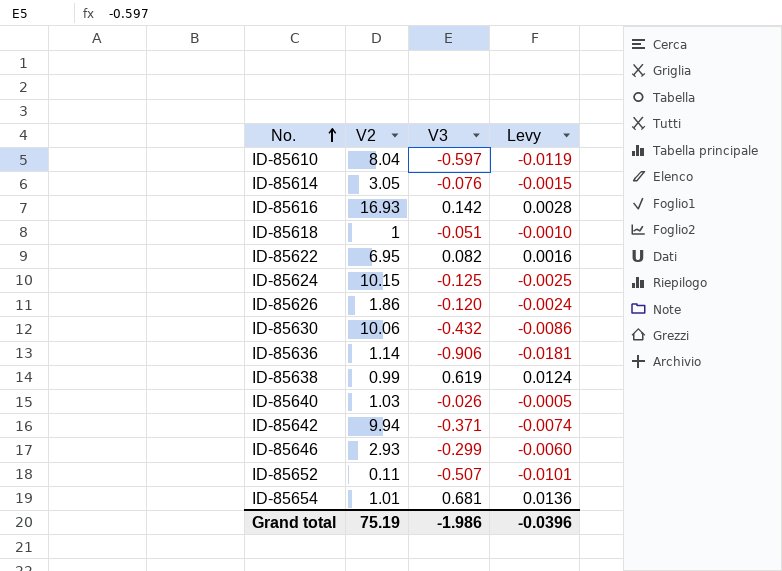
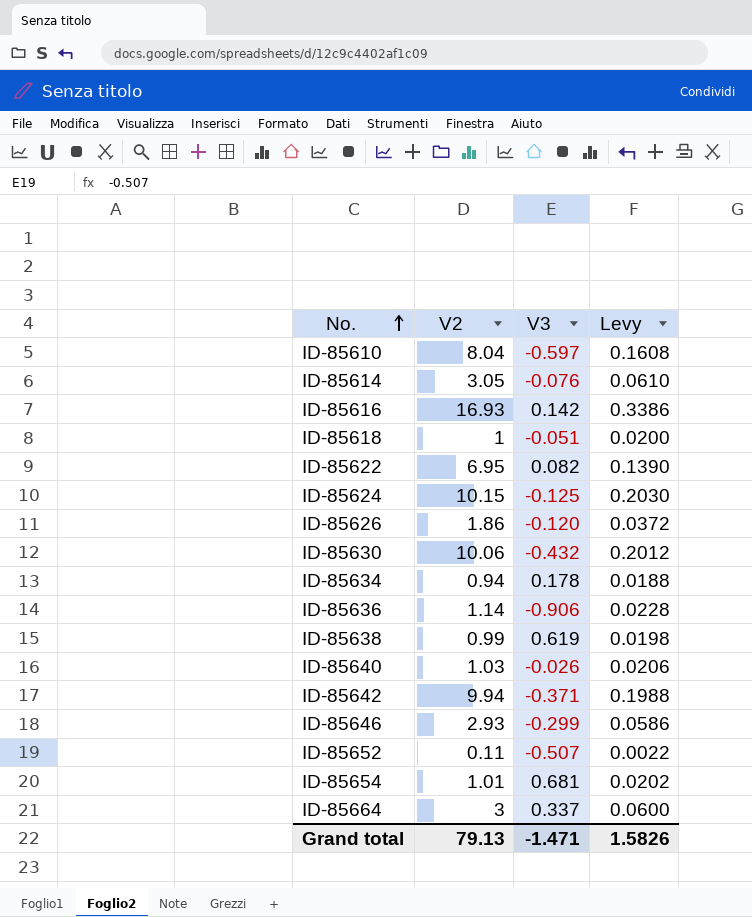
column Levy | formula: [V3] * 0.02 -> [V2] * 0.02
row ID-85634: none -> 0.94 | 0.178 | 0.0188
row ID-85664: none -> 3 | 0.337 | 0.0600
Grand total | V2: 75.19 -> 79.13
Grand total | V3: -1.986 -> -1.471
Grand total | Levy: -0.0396 -> 1.5826

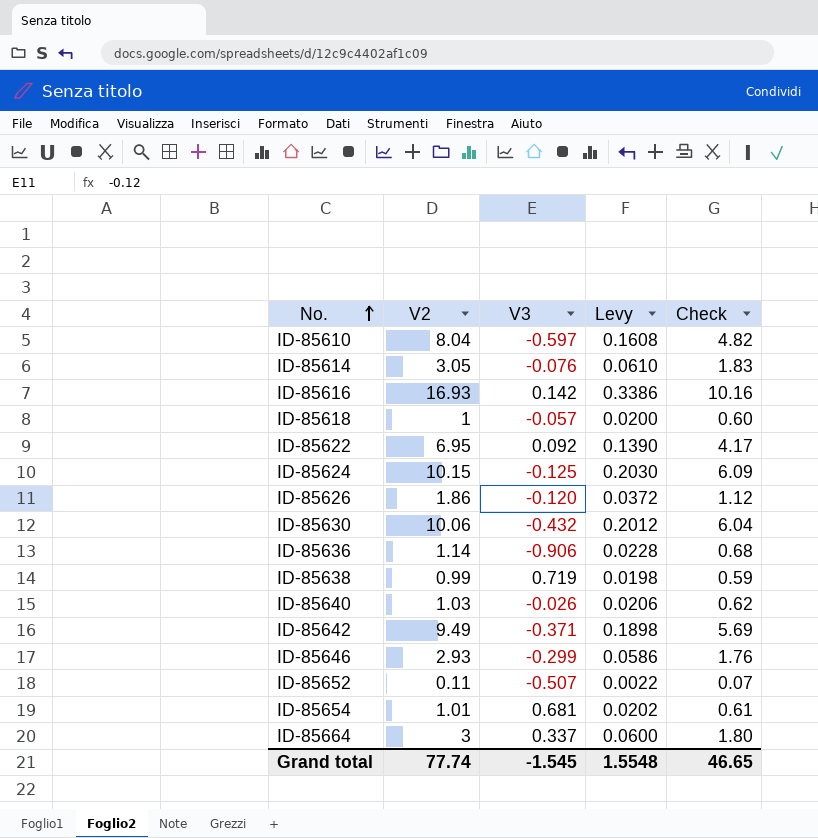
column Check | formula: none -> [V2] * 0.6
row ID-85634: 0.94 | 0.178 | 0.0188 -> none
ID-85618 | V3: -0.051 -> -0.057
ID-85622 | V3: 0.082 -> 0.092
ID-85638 | V3: 0.619 -> 0.719
ID-85642 | V2: 9.94 -> 9.49
ID-85642 | Levy: 0.1988 -> 0.1898
Grand total | V2: 79.13 -> 77.74
Grand total | V3: -1.471 -> -1.545
Grand total | Levy: 1.5826 -> 1.5548

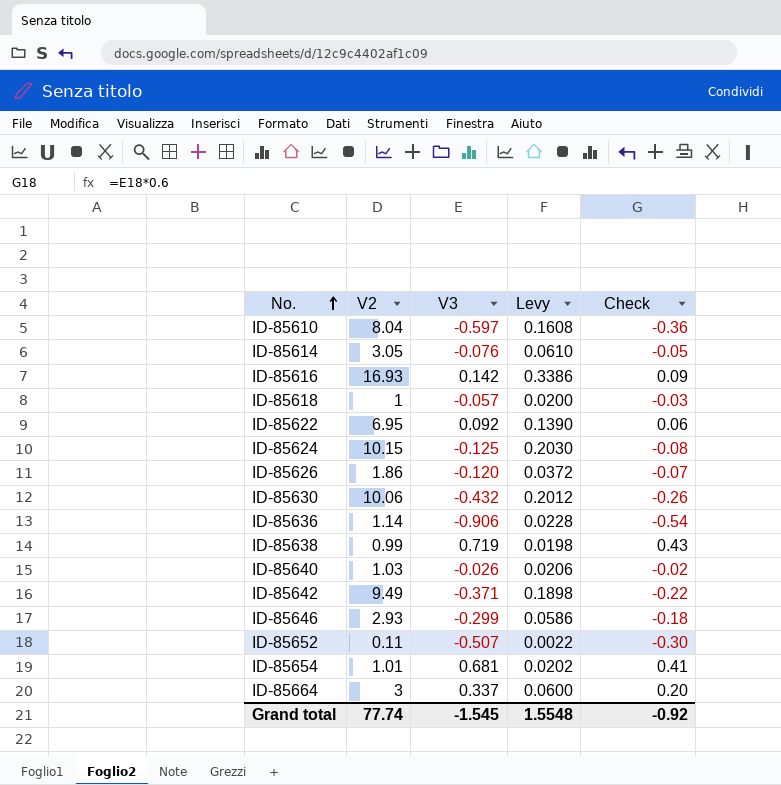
column Check | formula: [V2] * 0.6 -> [V3] * 0.6
Grand total | Check: 46.65 -> -0.92

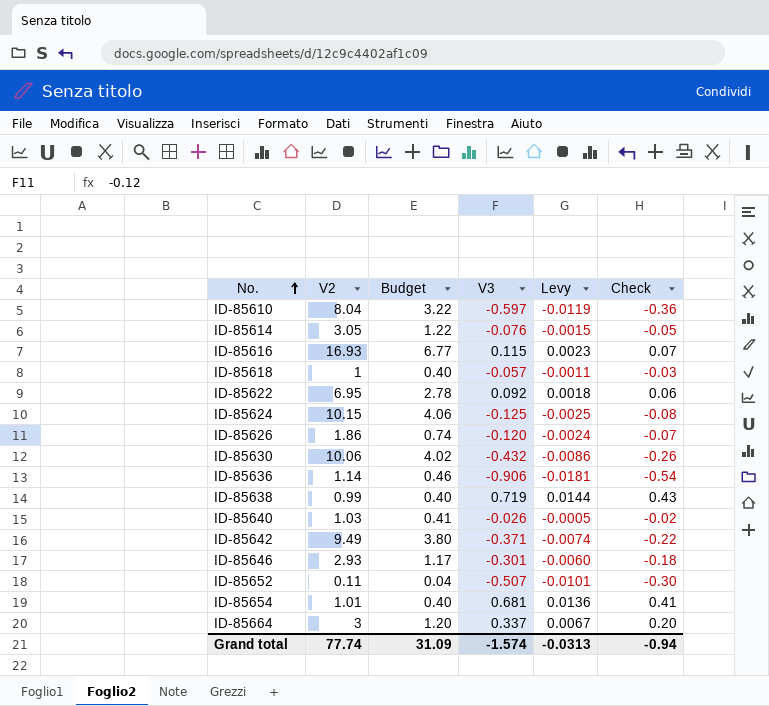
column Budget | formula: none -> [V2] * 0.4
column Levy | formula: [V2] * 0.02 -> [V3] * 0.02
ID-85616 | V3: 0.142 -> 0.115
ID-85616 | Check: 0.09 -> 0.07
ID-85646 | V3: -0.299 -> -0.301
Grand total | V3: -1.545 -> -1.574
Grand total | Levy: 1.5548 -> -0.0313
Grand total | Check: -0.92 -> -0.94

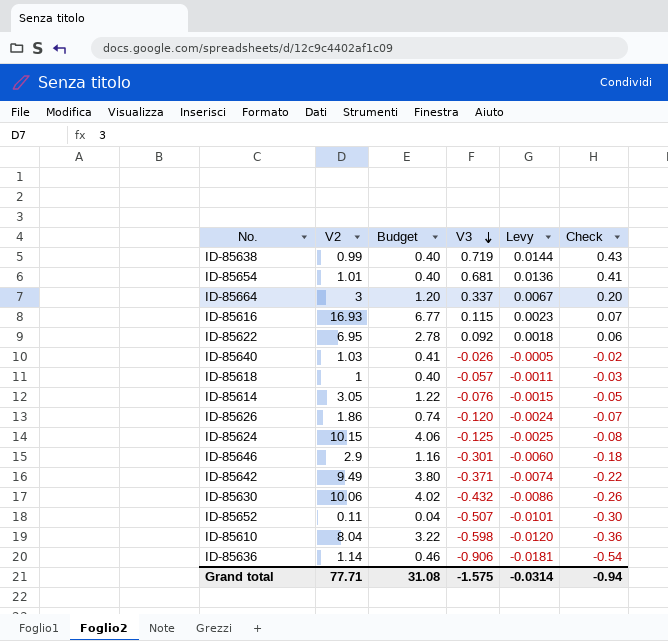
row order: No. ascending -> V3 descending
ID-85646 | V2: 2.93 -> 2.9
ID-85646 | Budget: 1.17 -> 1.16
ID-85610 | V3: -0.597 -> -0.598
ID-85610 | Levy: -0.0119 -> -0.0120
Grand total | V2: 77.74 -> 77.71
Grand total | Budget: 31.09 -> 31.08
Grand total | V3: -1.574 -> -1.575
Grand total | Levy: -0.0313 -> -0.0314

